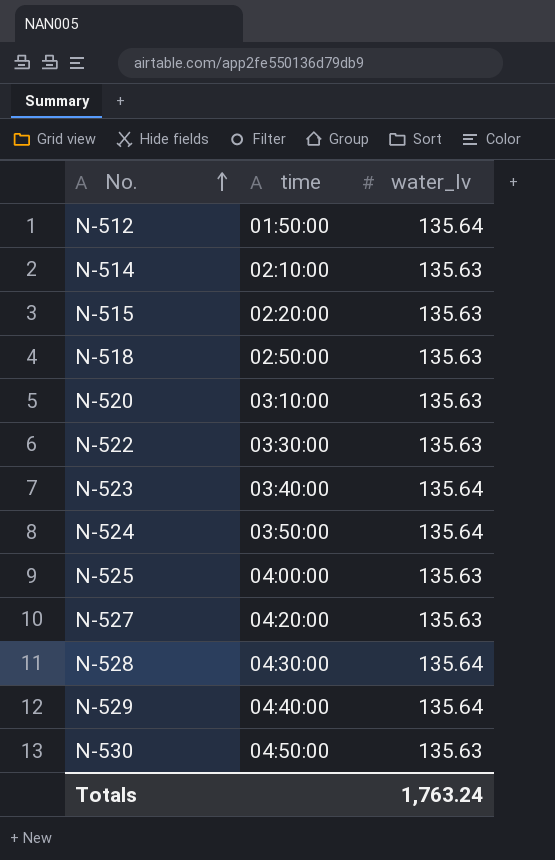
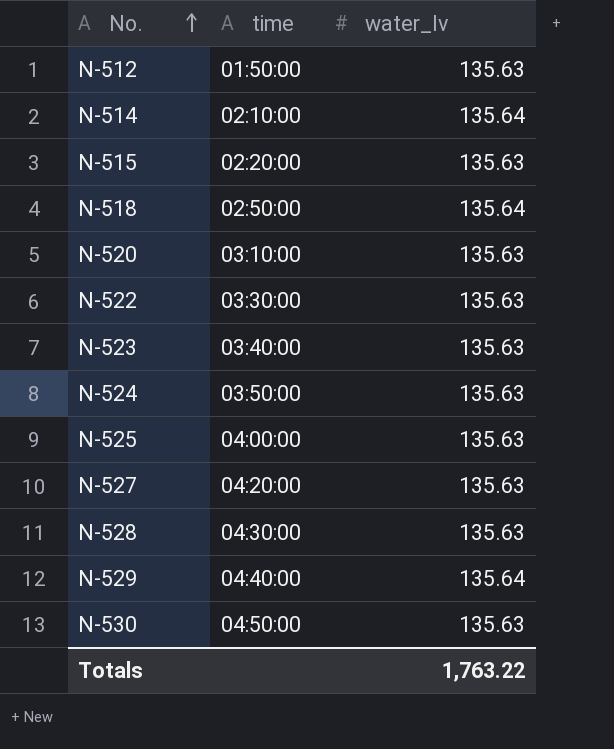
N-512 | water_lv: 135.64 -> 135.63
N-514 | water_lv: 135.63 -> 135.64
N-518 | water_lv: 135.63 -> 135.64
N-523 | water_lv: 135.64 -> 135.63
N-524 | water_lv: 135.64 -> 135.63
N-528 | water_lv: 135.64 -> 135.63
Totals | water_lv: 1,763.24 -> 1,763.22

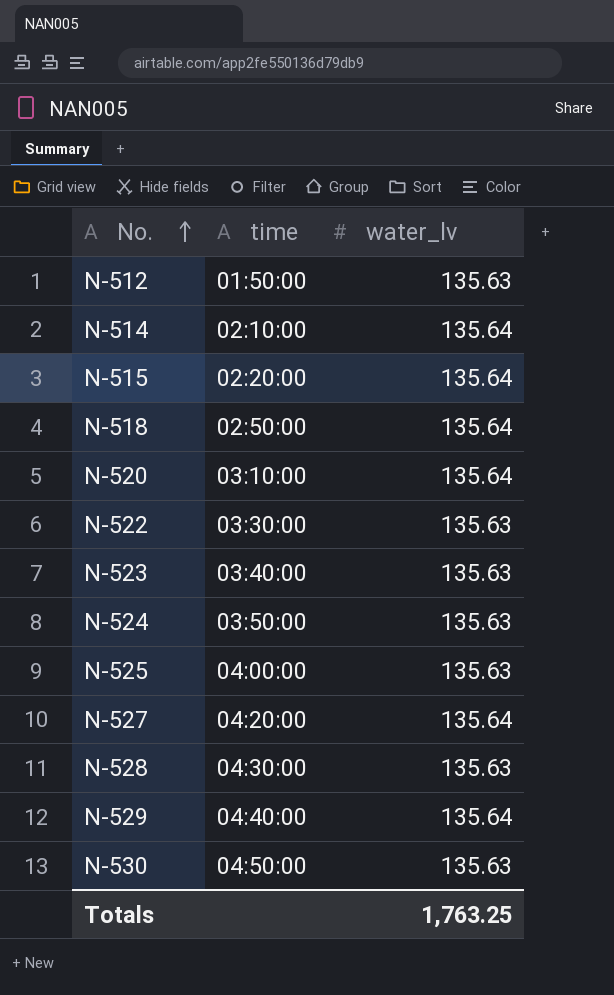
N-515 | water_lv: 135.63 -> 135.64
N-520 | water_lv: 135.63 -> 135.64
N-527 | water_lv: 135.63 -> 135.64
Totals | water_lv: 1,763.22 -> 1,763.25

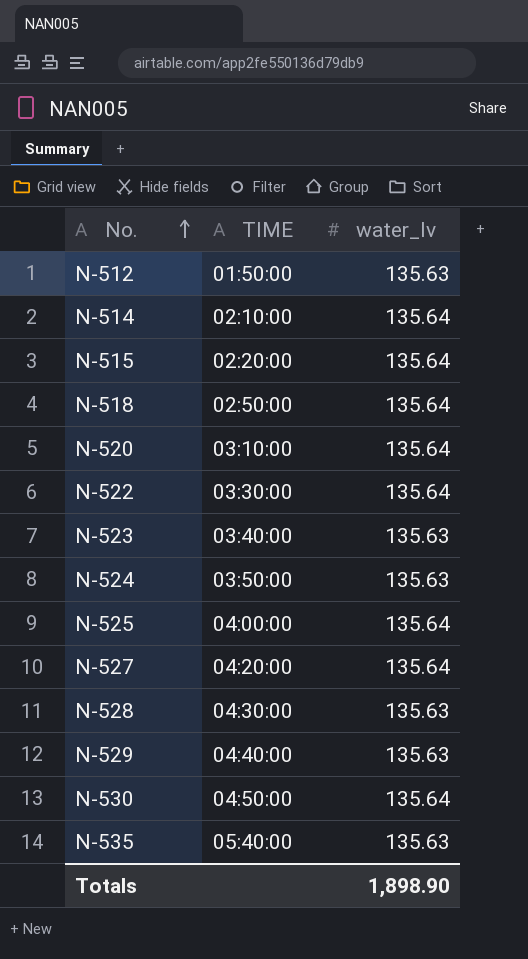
column name: time -> TIME
N-522 | water_lv: 135.63 -> 135.64
N-525 | water_lv: 135.63 -> 135.64
N-529 | water_lv: 135.64 -> 135.63
N-530 | water_lv: 135.63 -> 135.64
row N-535: none -> 05:40:00 | 135.63
Totals | water_lv: 1,763.25 -> 1,898.90

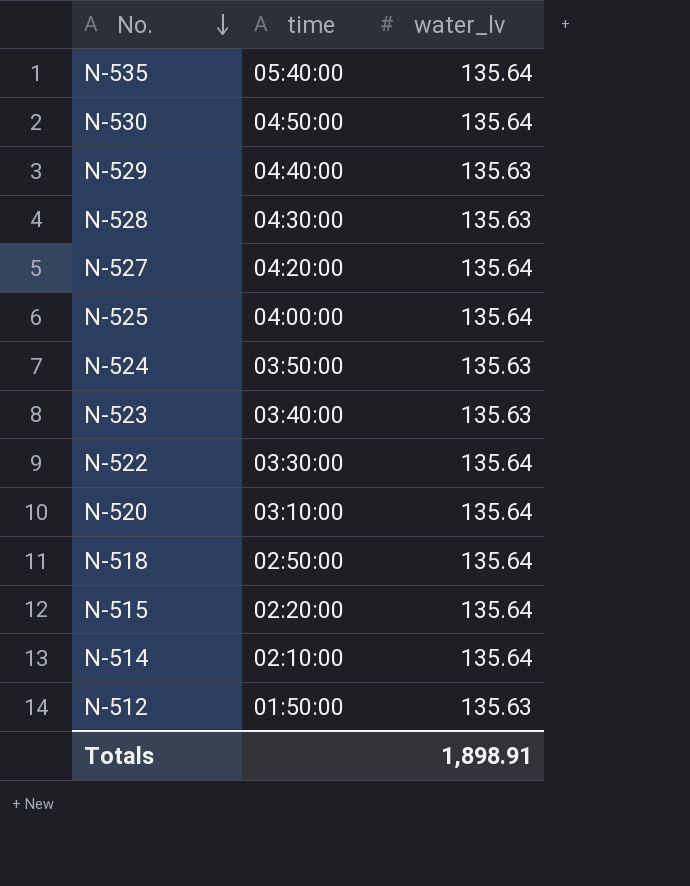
row order: No. ascending -> No. descending
column name: TIME -> time
N-535 | water_lv: 135.63 -> 135.64
Totals | water_lv: 1,898.90 -> 1,898.91

